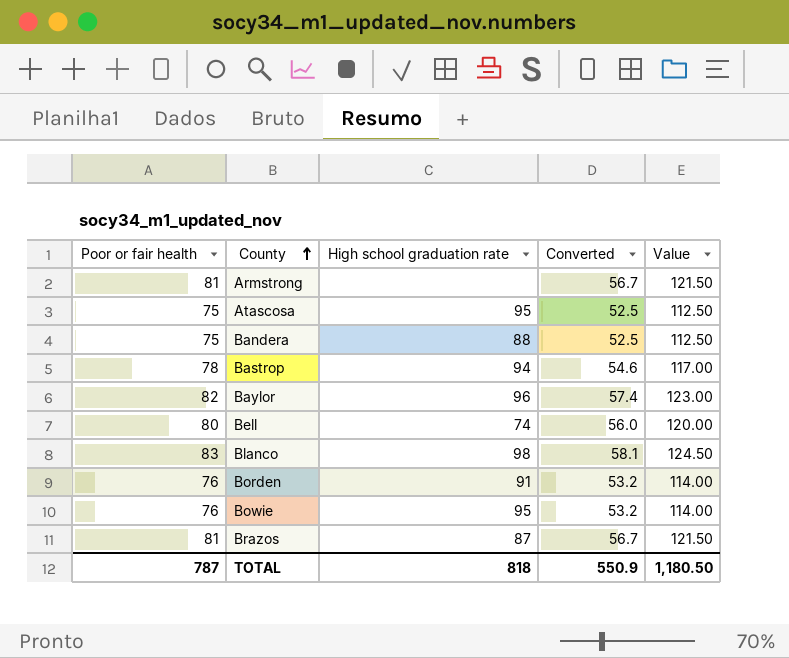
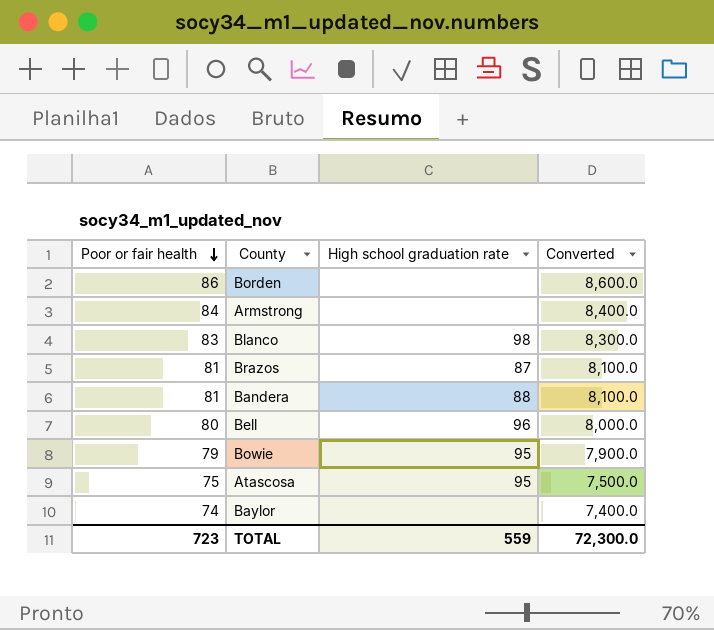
row order: County ascending -> Poor or fair health descending
column Value | formula: [Poor or fair health] * 1.5 -> none
column Converted | formula: [Poor or fair health] * 0.7 -> [Poor or fair health] * 100
row Bastrop: 78 | 94 | 54.6 | 117.00 -> none
Borden | Poor or fair health: 76 -> 86
Borden | High school graduation rate: 91 -> none
Armstrong | Poor or fair health: 81 -> 84
Bandera | Poor or fair health: 75 -> 81
Bell | High school graduation rate: 74 -> 96
Bowie | Poor or fair health: 76 -> 79
Baylor | Poor or fair health: 82 -> 74
Baylor | High school graduation rate: 96 -> none
TOTAL | Poor or fair health: 787 -> 723
TOTAL | High school graduation rate: 818 -> 559
TOTAL | Converted: 550.9 -> 72,300.0

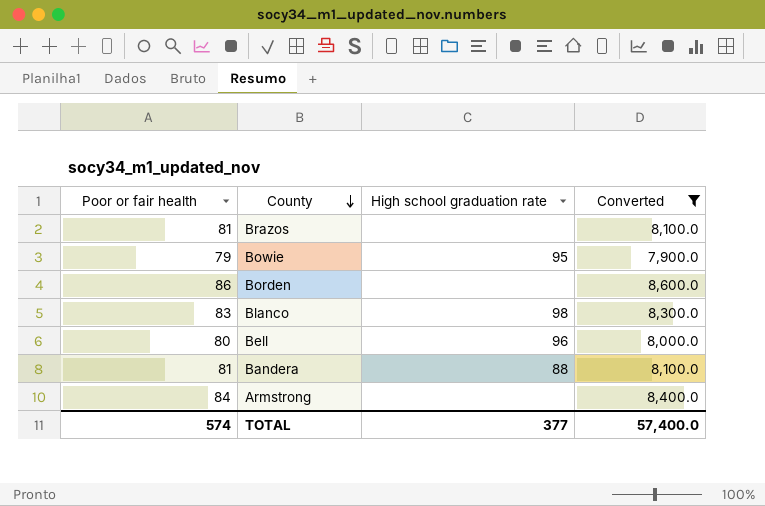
filter: none -> Converted >= 7,900.0
row order: Poor or fair health descending -> County descending
Brazos | High school graduation rate: 87 -> none
TOTAL | Poor or fair health: 723 -> 574
TOTAL | High school graduation rate: 559 -> 377
TOTAL | Converted: 72,300.0 -> 57,400.0

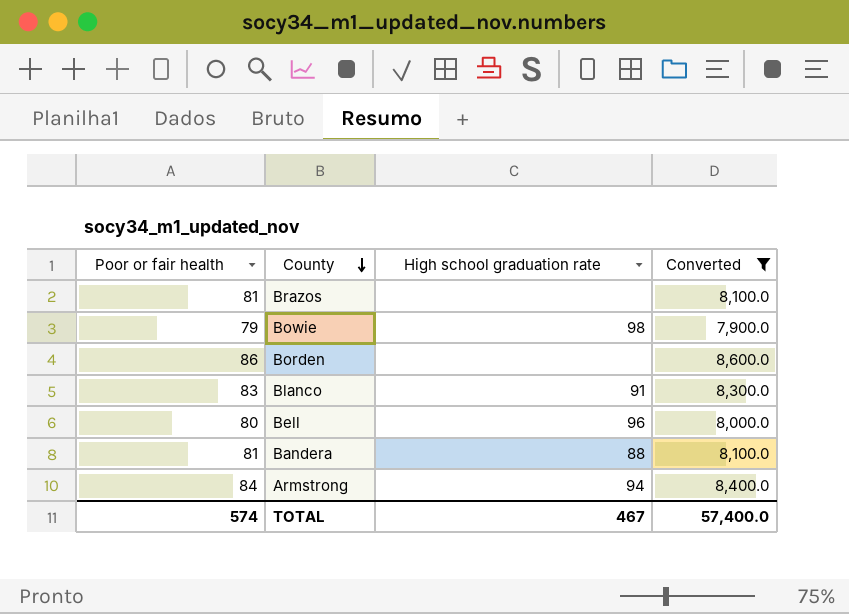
Bowie | High school graduation rate: 95 -> 98
Blanco | High school graduation rate: 98 -> 91
Armstrong | High school graduation rate: none -> 94
TOTAL | High school graduation rate: 377 -> 467

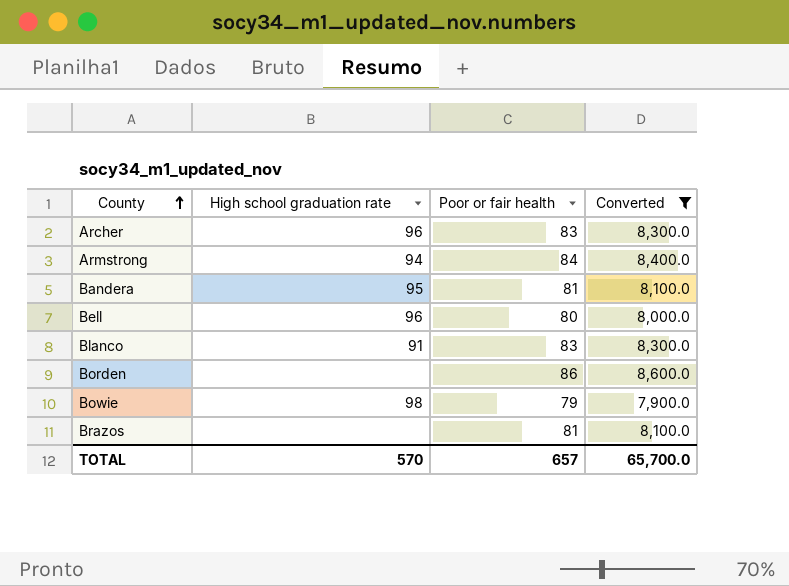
row order: County descending -> County ascending
column Poor or fair health | position: 1 -> 3
row Archer: none -> 96 | 83 | 8,300.0
Bandera | High school graduation rate: 88 -> 95
TOTAL | High school graduation rate: 467 -> 570
TOTAL | Poor or fair health: 574 -> 657
TOTAL | Converted: 57,400.0 -> 65,700.0

